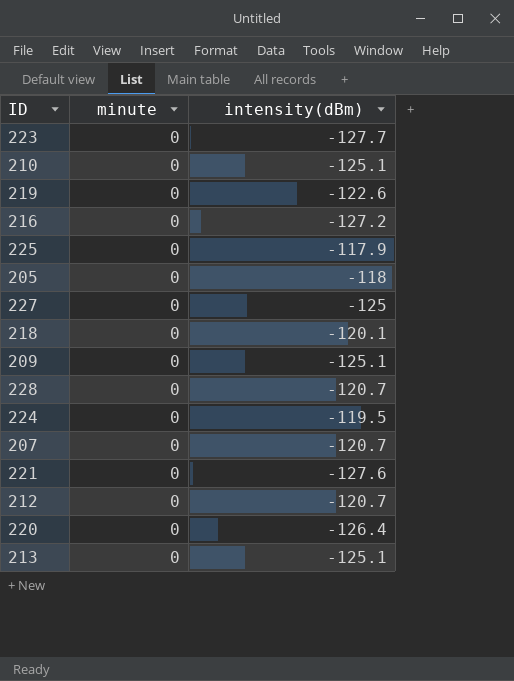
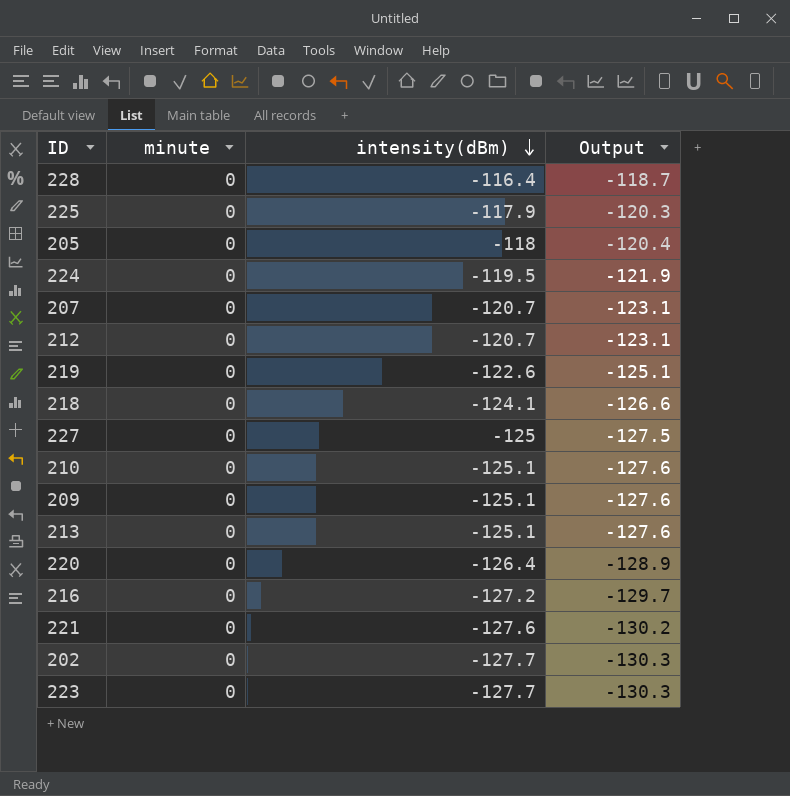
row order: none -> intensity(dBm) descending
column Output | formula: none -> [intensity(dBm)] * 1.02
228 | intensity(dBm): -120.7 -> -116.4
218 | intensity(dBm): -120.1 -> -124.1
row 202: none -> 0 | -127.7 | -130.3

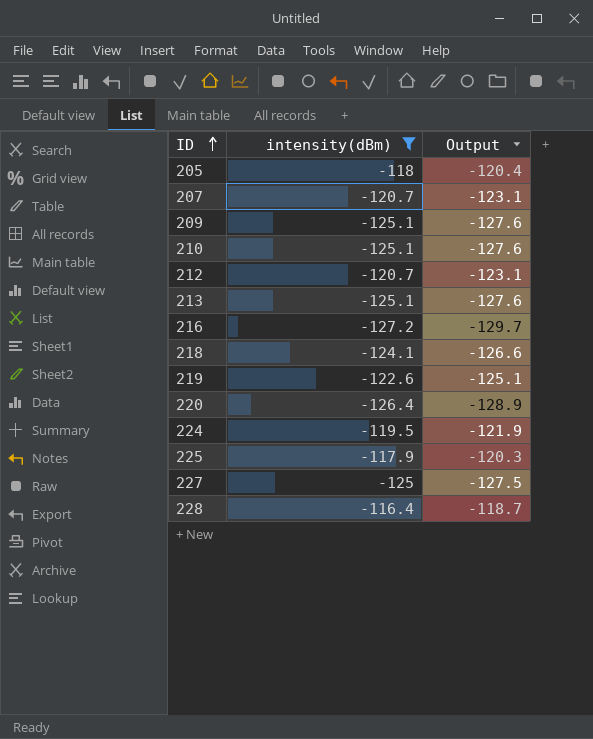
filter: none -> intensity(dBm) >= -127.2
row order: intensity(dBm) descending -> ID ascending
column minute | position: 2 -> none

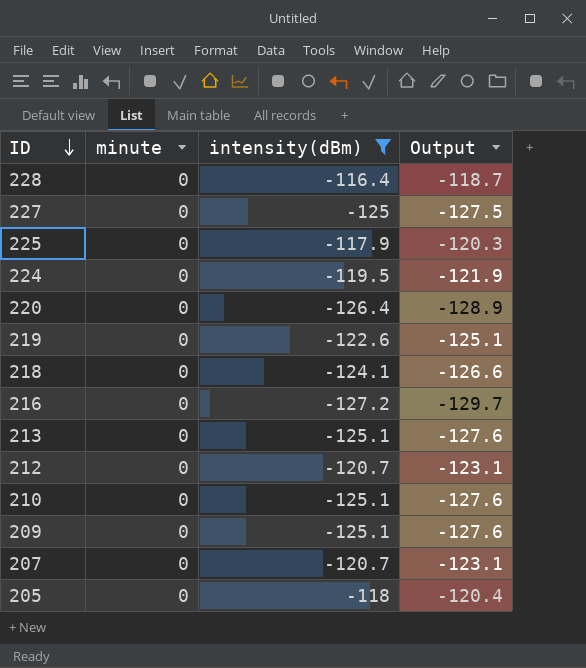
row order: ID ascending -> ID descending
column minute | position: none -> 2

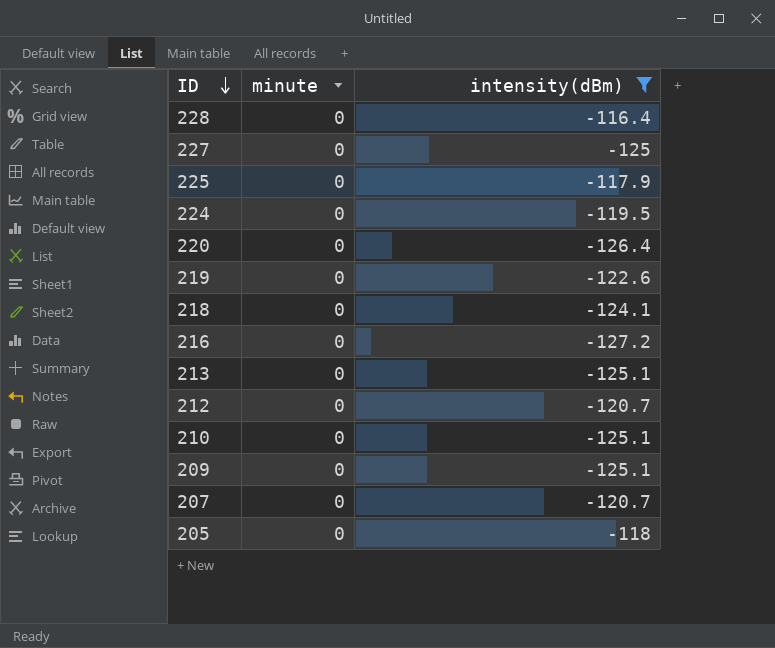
column Output | formula: [intensity(dBm)] * 1.02 -> none

